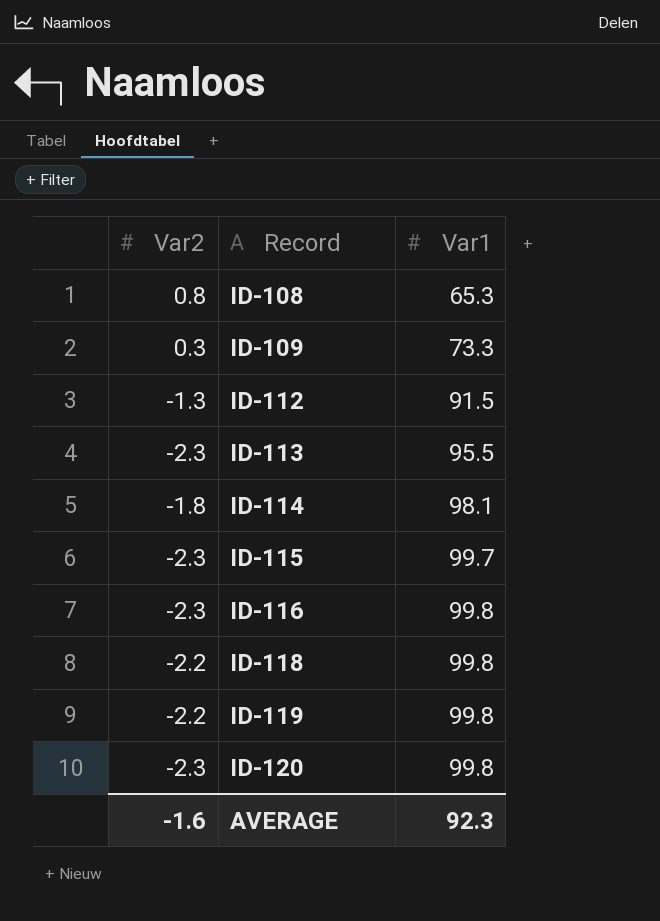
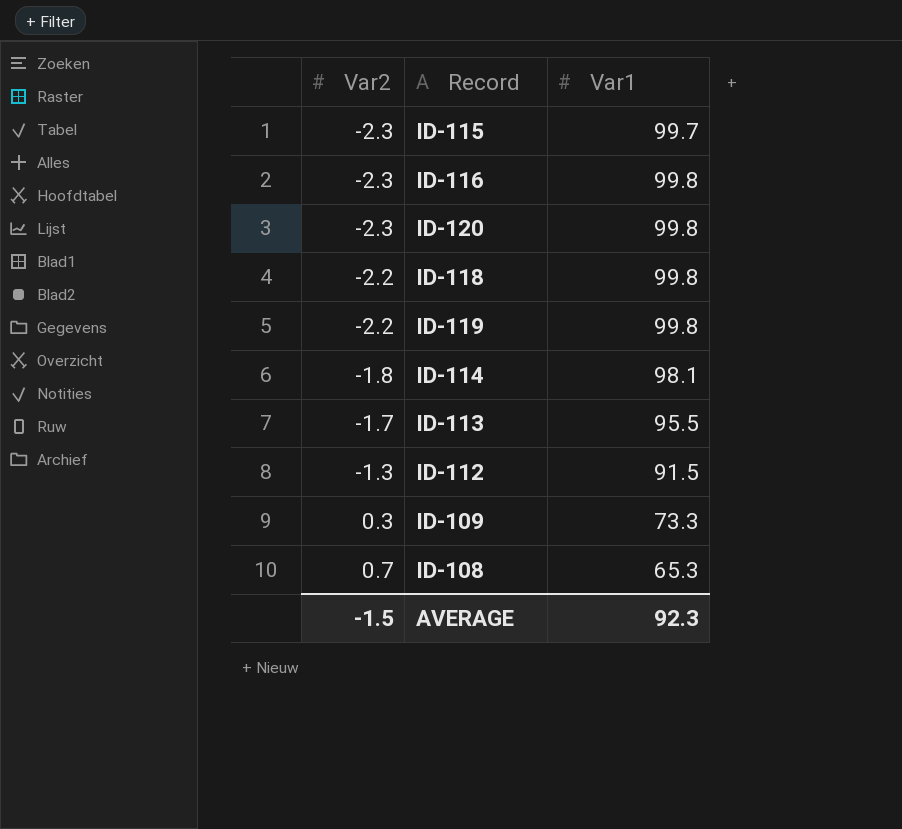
row order: Record ascending -> Var2 ascending
ID-113 | Var2: -2.3 -> -1.7
ID-108 | Var2: 0.8 -> 0.7
AVERAGE | Var2: -1.6 -> -1.5

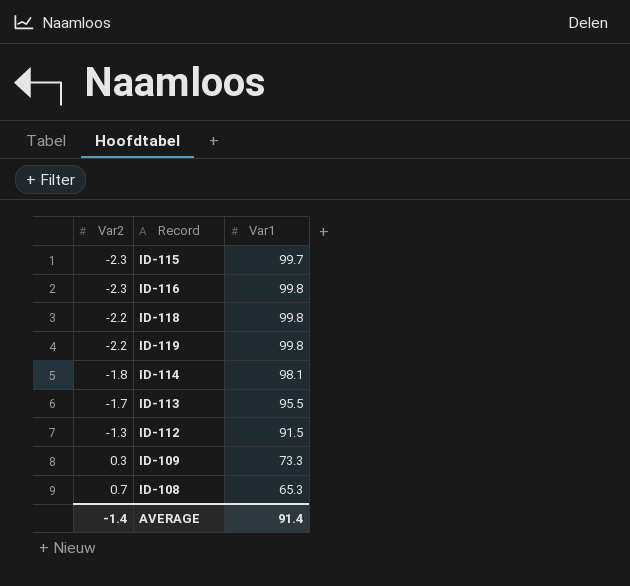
row ID-120: -2.3 | 99.8 -> none
AVERAGE | Var2: -1.5 -> -1.4
AVERAGE | Var1: 92.3 -> 91.4

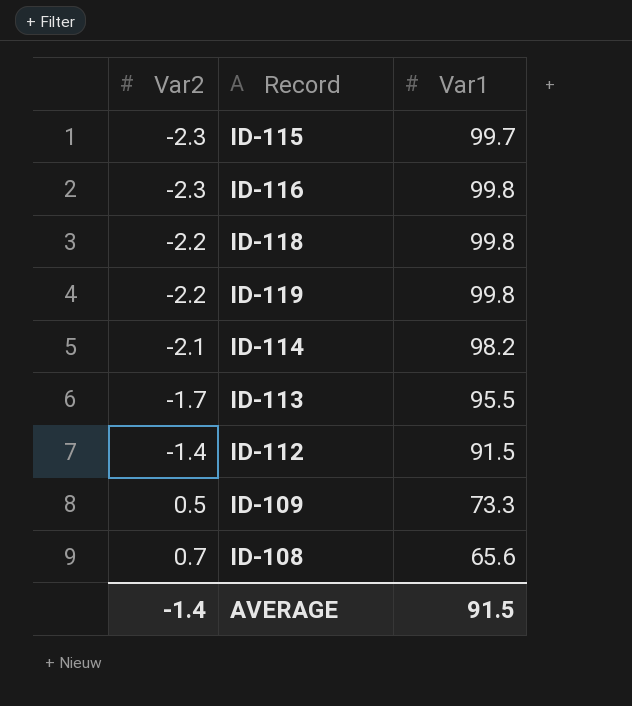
ID-114 | Var2: -1.8 -> -2.1
ID-114 | Var1: 98.1 -> 98.2
ID-112 | Var2: -1.3 -> -1.4
ID-109 | Var2: 0.3 -> 0.5
ID-108 | Var1: 65.3 -> 65.6
AVERAGE | Var1: 91.4 -> 91.5

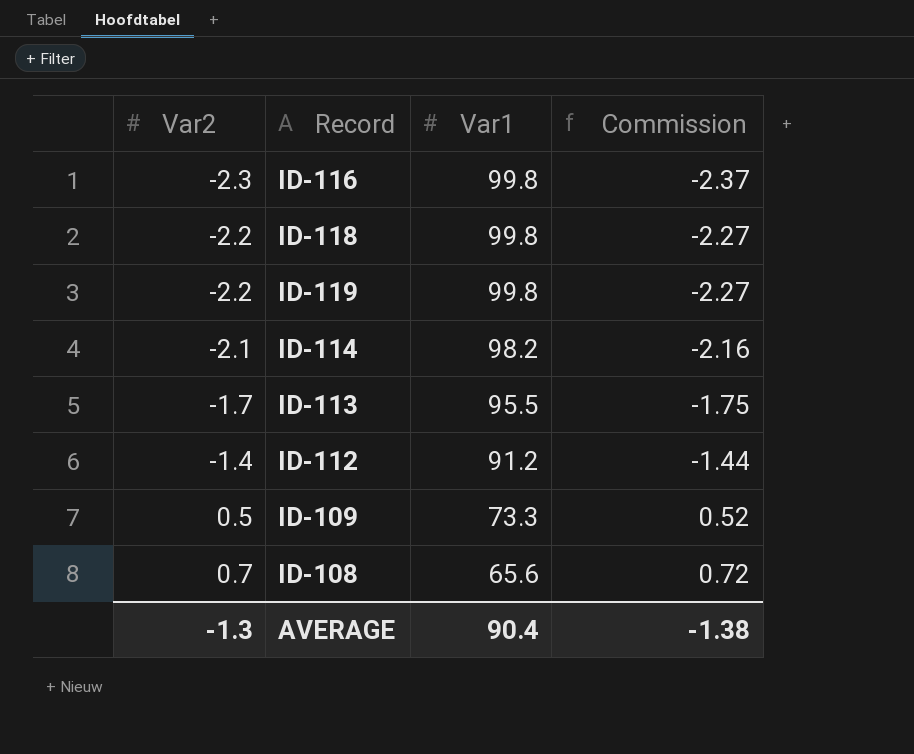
column Commission | formula: none -> [Var2] * 1.03
row ID-115: -2.3 | 99.7 -> none
ID-112 | Var1: 91.5 -> 91.2
AVERAGE | Var2: -1.4 -> -1.3
AVERAGE | Var1: 91.5 -> 90.4

